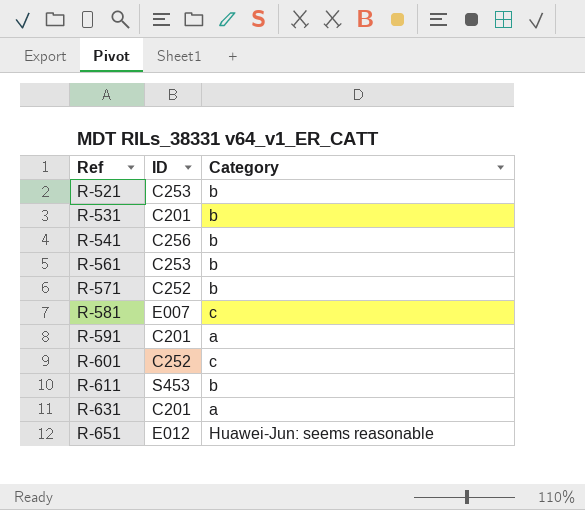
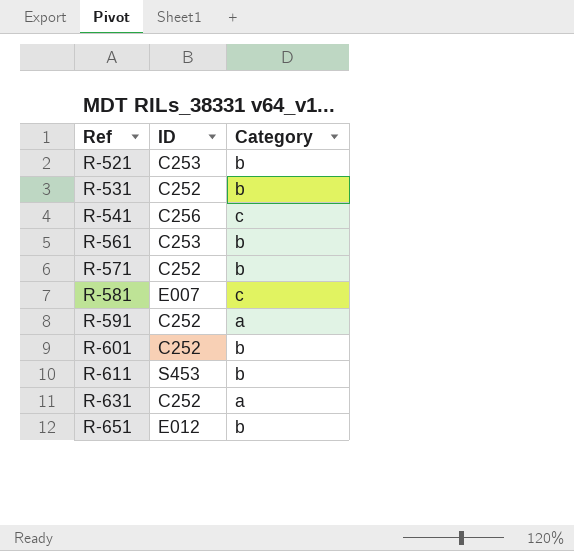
R-531 | ID: C201 -> C252
R-541 | Category: b -> c
R-591 | ID: C201 -> C252
R-601 | Category: c -> b
R-631 | ID: C201 -> C252
R-651 | Category: Huawei-Jun: seems reasonable -> b

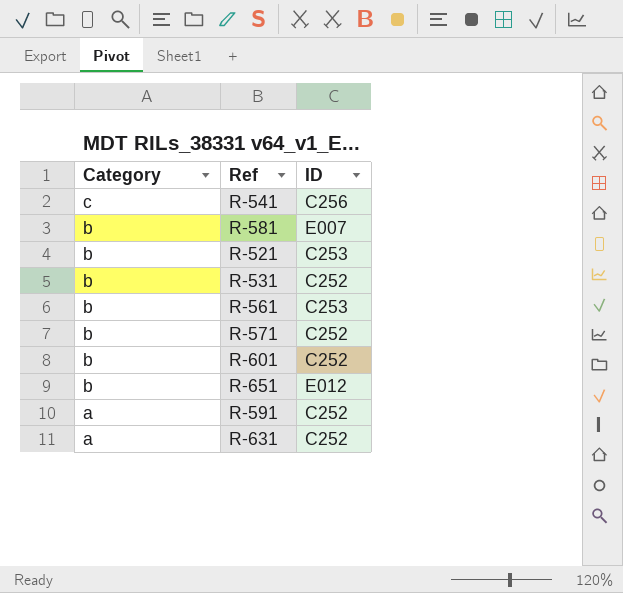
row order: Ref ascending -> Category descending
column Category | position: 3 -> 1
row R-611: S453 | b -> none
R-581 | Category: c -> b

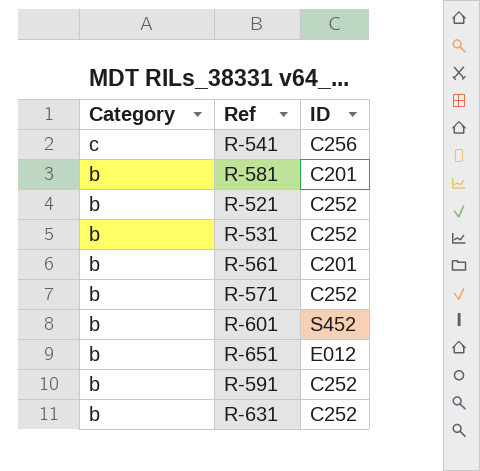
R-581 | ID: E007 -> C201
R-521 | ID: C253 -> C252
R-561 | ID: C253 -> C201
R-601 | ID: C252 -> S452
R-591 | Category: a -> b
R-631 | Category: a -> b

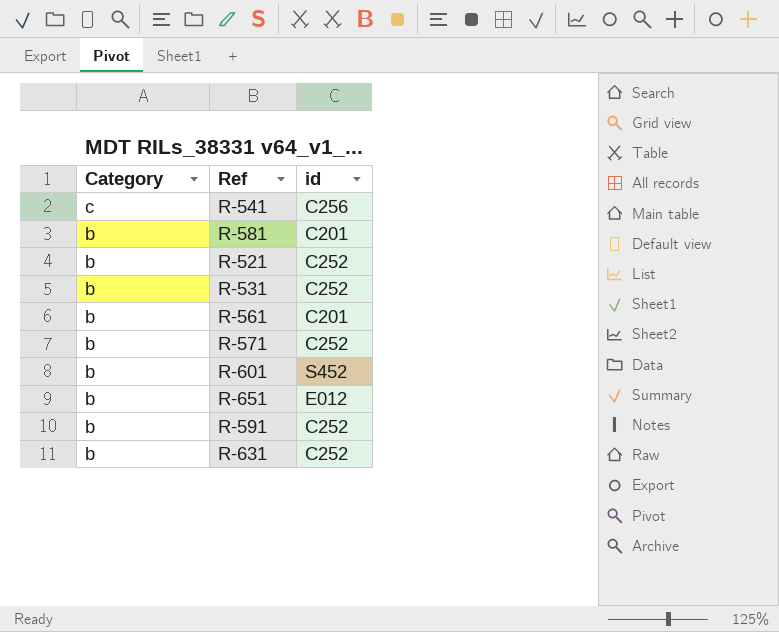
column name: ID -> id

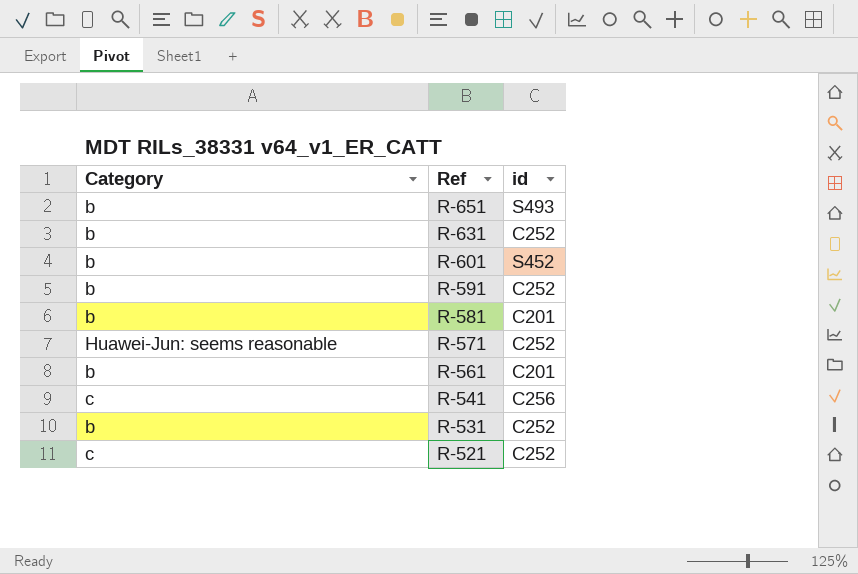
row order: Category descending -> Ref descending
R-651 | id: E012 -> S493
R-571 | Category: b -> Huawei-Jun: seems reasonable
R-521 | Category: b -> c

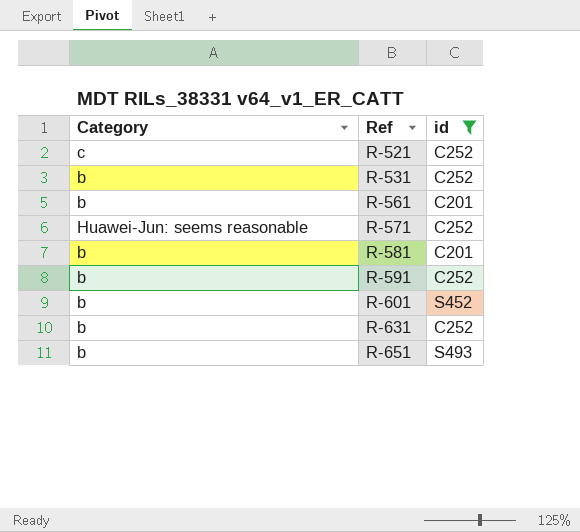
filter: none -> id != C256
row order: Ref descending -> Ref ascending

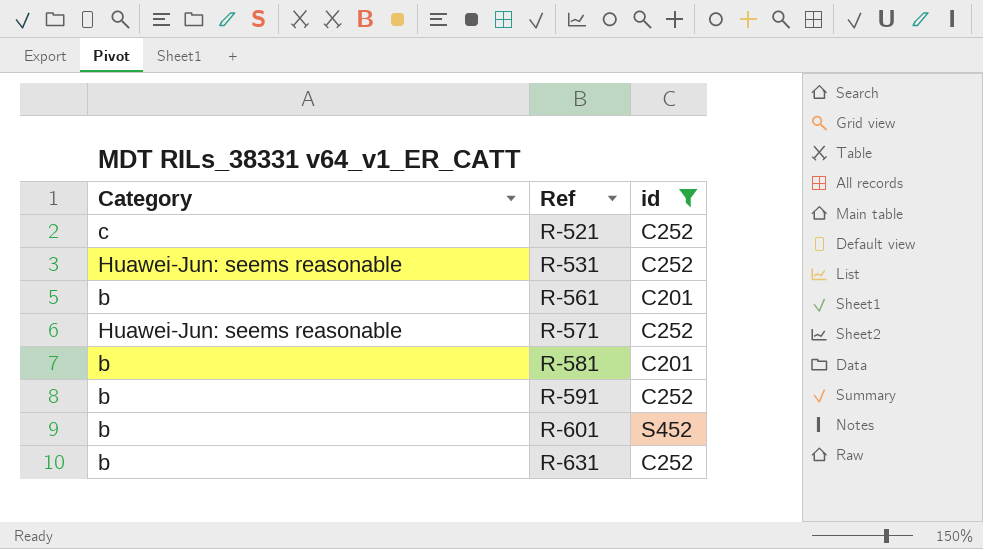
row R-651: b | S493 -> none
R-531 | Category: b -> Huawei-Jun: seems reasonable

